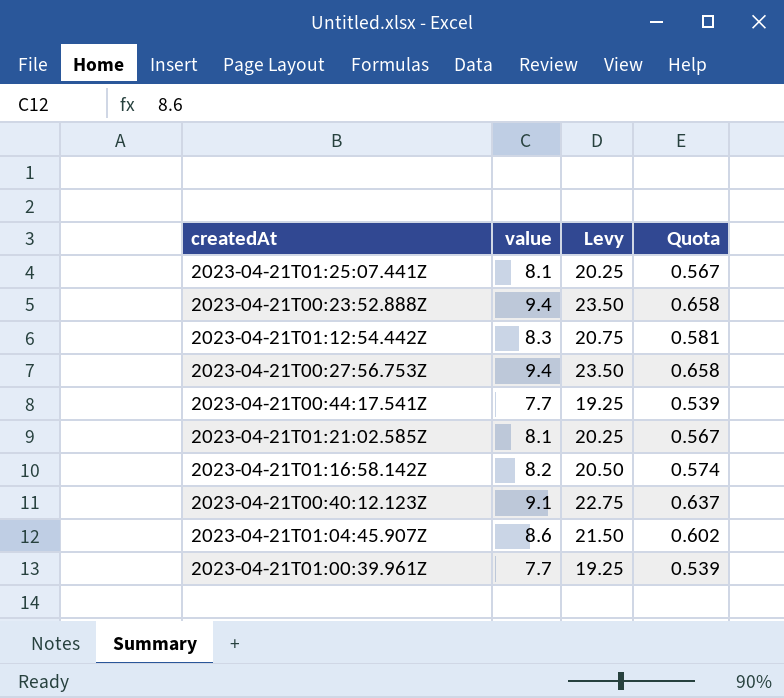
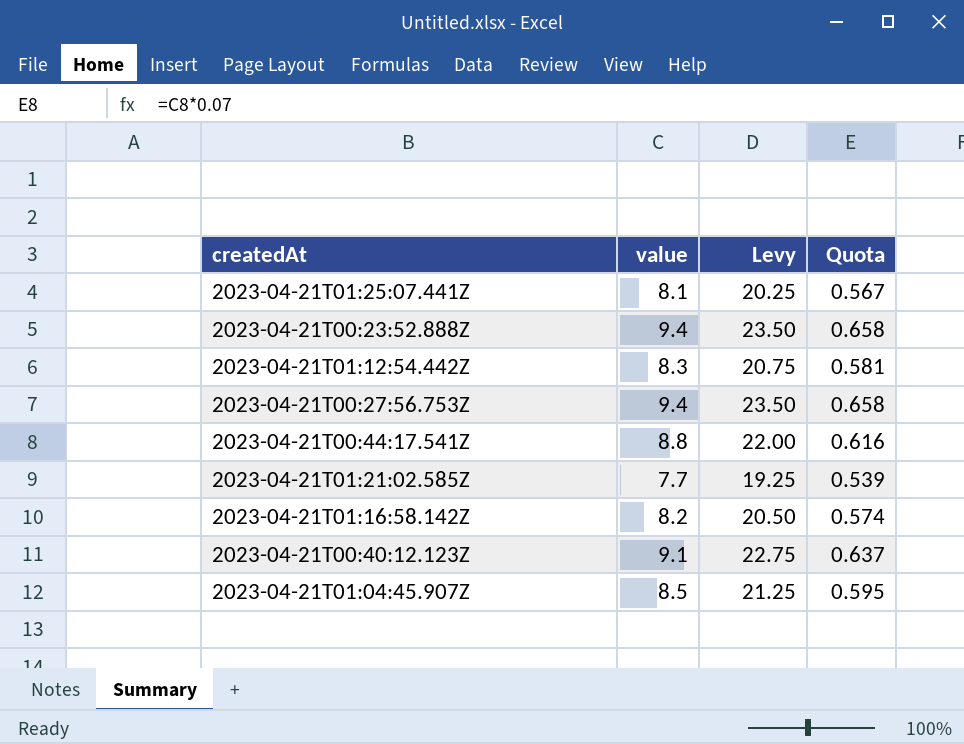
row 2023-04-21T01:00:39.961Z: 7.7 | 19.25 | 0.539 -> none
2023-04-21T00:44:17.541Z | value: 7.7 -> 8.8
2023-04-21T00:44:17.541Z | Levy: 19.25 -> 22.00
2023-04-21T00:44:17.541Z | Quota: 0.539 -> 0.616
2023-04-21T01:21:02.585Z | value: 8.1 -> 7.7
2023-04-21T01:21:02.585Z | Levy: 20.25 -> 19.25
2023-04-21T01:21:02.585Z | Quota: 0.567 -> 0.539
2023-04-21T01:04:45.907Z | value: 8.6 -> 8.5
2023-04-21T01:04:45.907Z | Levy: 21.50 -> 21.25
2023-04-21T01:04:45.907Z | Quota: 0.602 -> 0.595

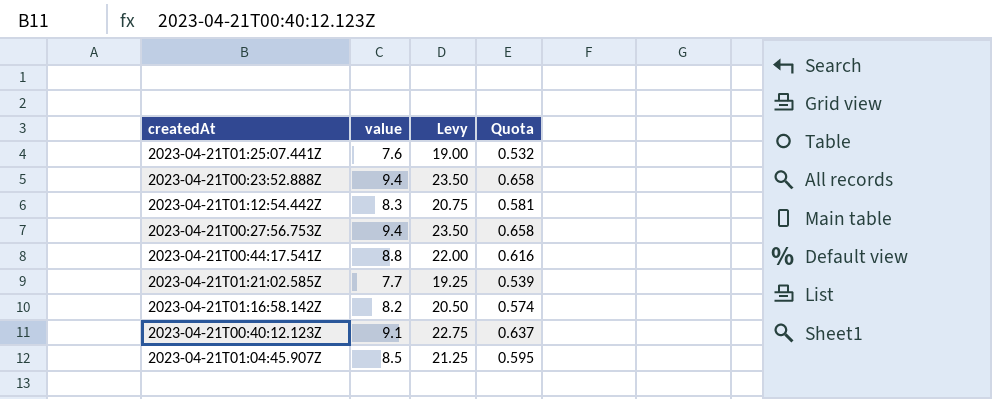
2023-04-21T01:25:07.441Z | value: 8.1 -> 7.6
2023-04-21T01:25:07.441Z | Levy: 20.25 -> 19.00
2023-04-21T01:25:07.441Z | Quota: 0.567 -> 0.532

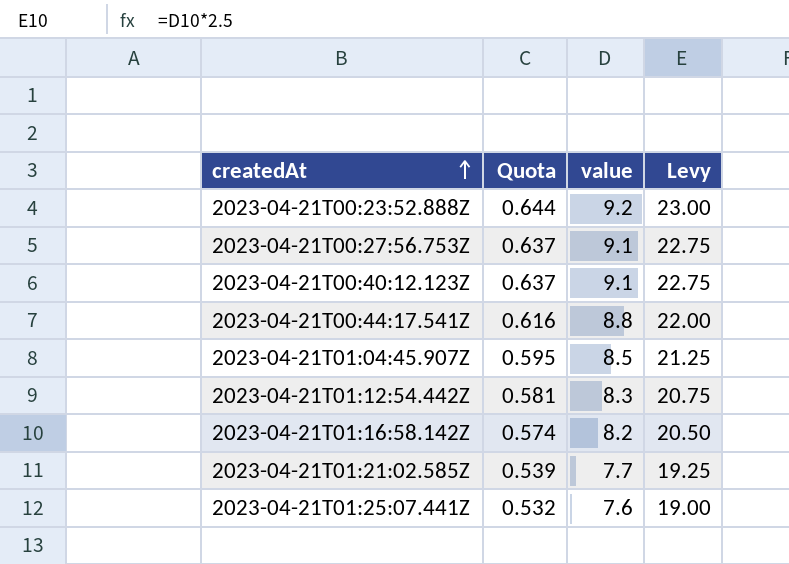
row order: none -> createdAt ascending
column Quota | position: 4 -> 2
2023-04-21T00:23:52.888Z | Quota: 0.658 -> 0.644
2023-04-21T00:23:52.888Z | value: 9.4 -> 9.2
2023-04-21T00:23:52.888Z | Levy: 23.50 -> 23.00
2023-04-21T00:27:56.753Z | Quota: 0.658 -> 0.637
2023-04-21T00:27:56.753Z | value: 9.4 -> 9.1
2023-04-21T00:27:56.753Z | Levy: 23.50 -> 22.75

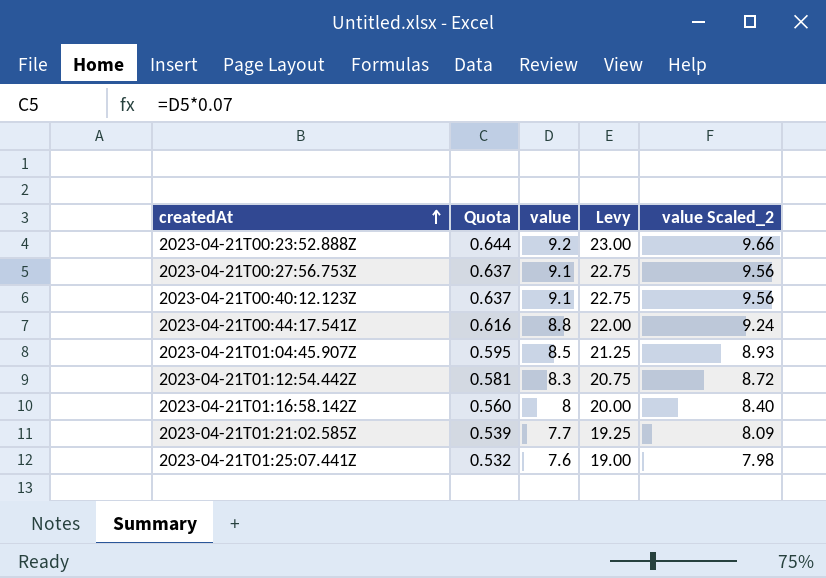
column value Scaled_2 | formula: none -> [value] * 1.05
2023-04-21T01:16:58.142Z | Quota: 0.574 -> 0.560
2023-04-21T01:16:58.142Z | value: 8.2 -> 8
2023-04-21T01:16:58.142Z | Levy: 20.50 -> 20.00

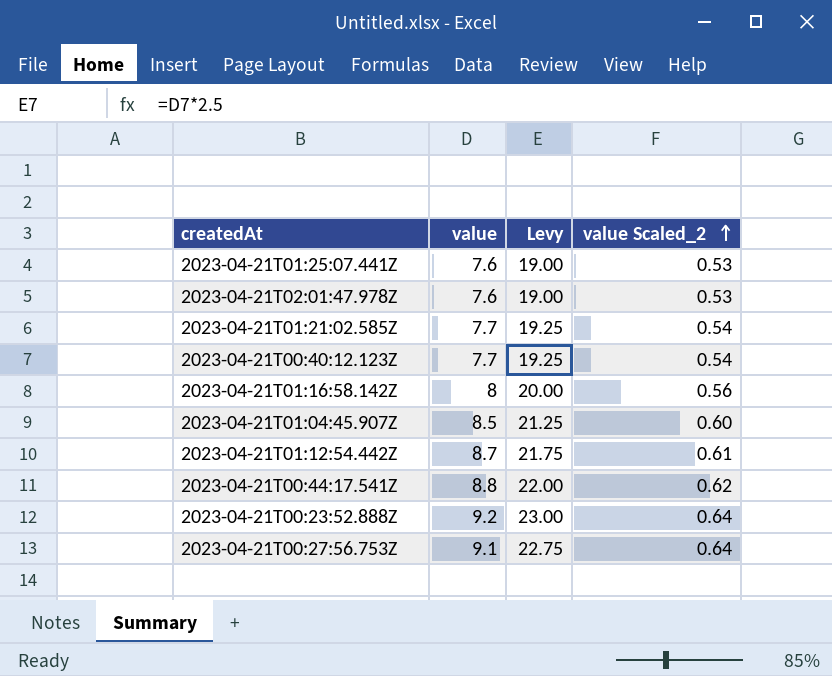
row order: createdAt ascending -> value Scaled_2 ascending
column Quota | formula: [value] * 0.07 -> none
column value Scaled_2 | formula: [value] * 1.05 -> [value] * 0.07
row 2023-04-21T02:01:47.978Z: none -> 7.6 | 19.00 | 0.53
2023-04-21T00:40:12.123Z | value: 9.1 -> 7.7
2023-04-21T00:40:12.123Z | Levy: 22.75 -> 19.25
2023-04-21T01:12:54.442Z | value: 8.3 -> 8.7
2023-04-21T01:12:54.442Z | Levy: 20.75 -> 21.75

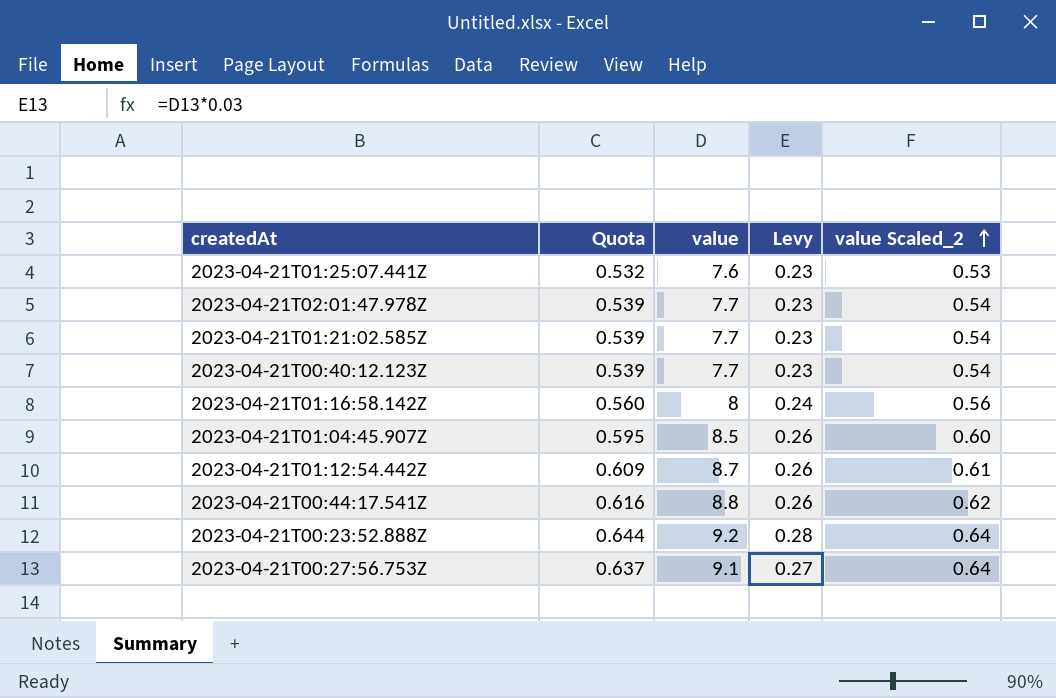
column Quota | formula: none -> [value] * 0.07
column Levy | formula: [value] * 2.5 -> [value] * 0.03
2023-04-21T02:01:47.978Z | value: 7.6 -> 7.7
2023-04-21T02:01:47.978Z | value Scaled_2: 0.53 -> 0.54

